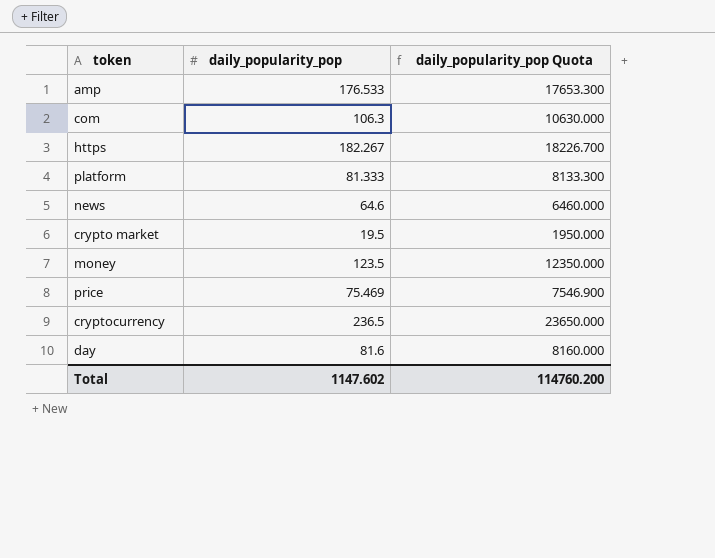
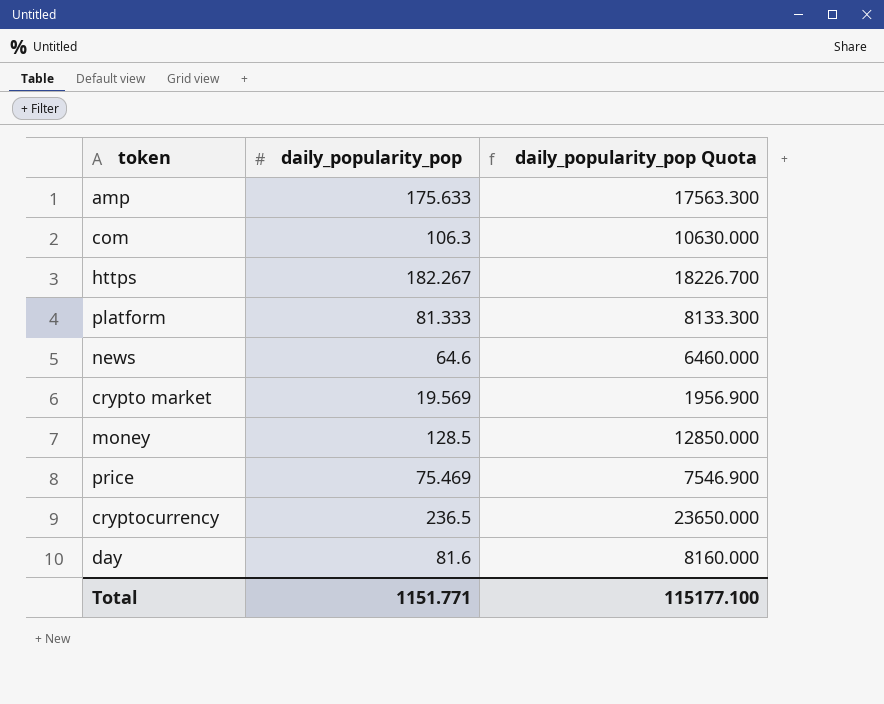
amp | daily_popularity_pop: 176.533 -> 175.633
amp | daily_popularity_pop Quota: 17653.300 -> 17563.300
crypto market | daily_popularity_pop: 19.5 -> 19.569
crypto market | daily_popularity_pop Quota: 1950.000 -> 1956.900
money | daily_popularity_pop: 123.5 -> 128.5
money | daily_popularity_pop Quota: 12350.000 -> 12850.000
Total | daily_popularity_pop: 1147.602 -> 1151.771
Total | daily_popularity_pop Quota: 114760.200 -> 115177.100

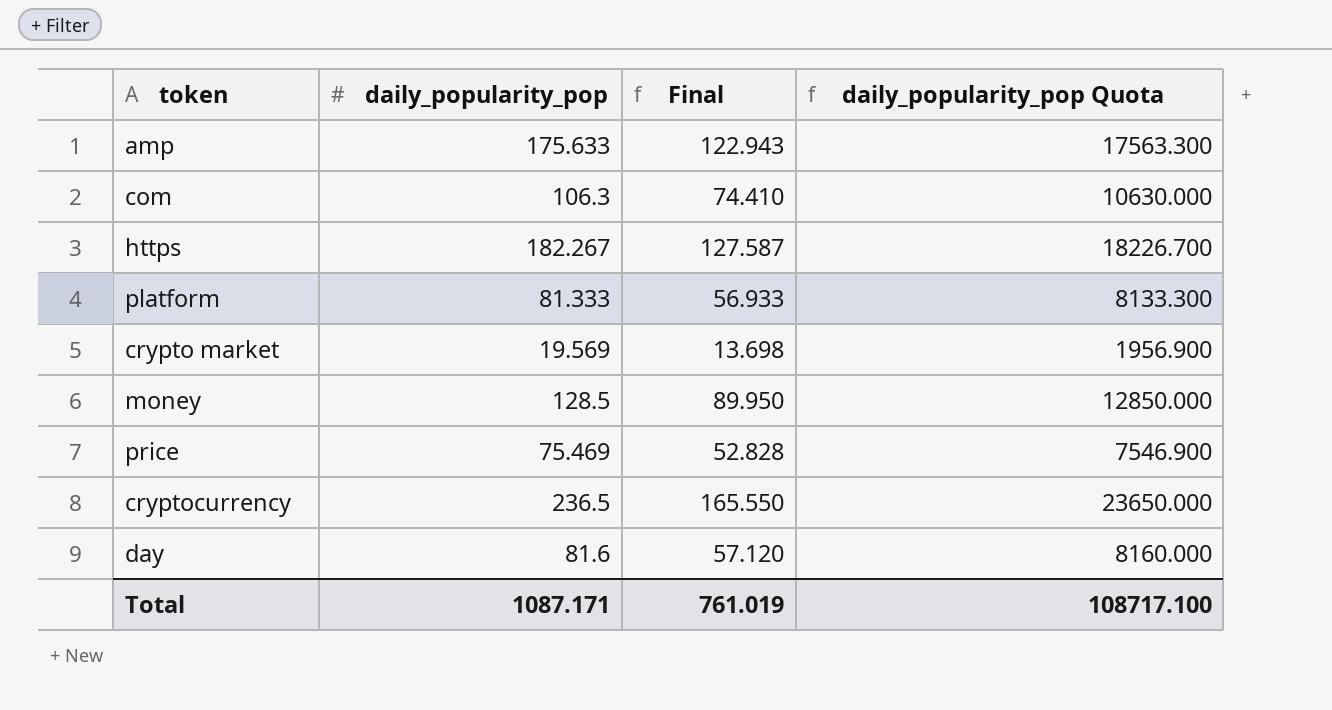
column Final | formula: none -> [daily_popularity_pop] * 0.7
row news: 64.6 | 6460.000 -> none
Total | daily_popularity_pop: 1151.771 -> 1087.171
Total | daily_popularity_pop Quota: 115177.100 -> 108717.100

